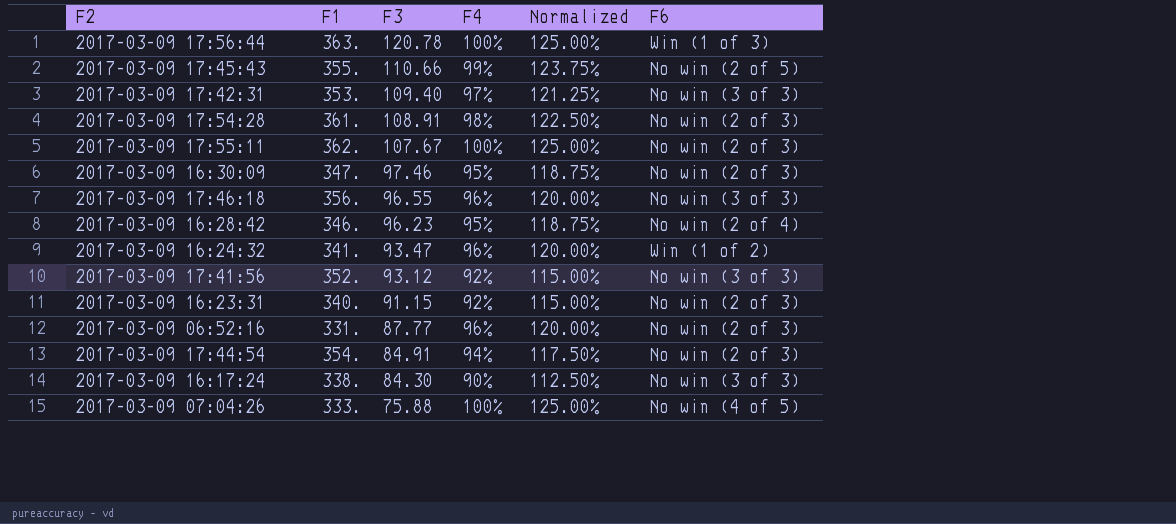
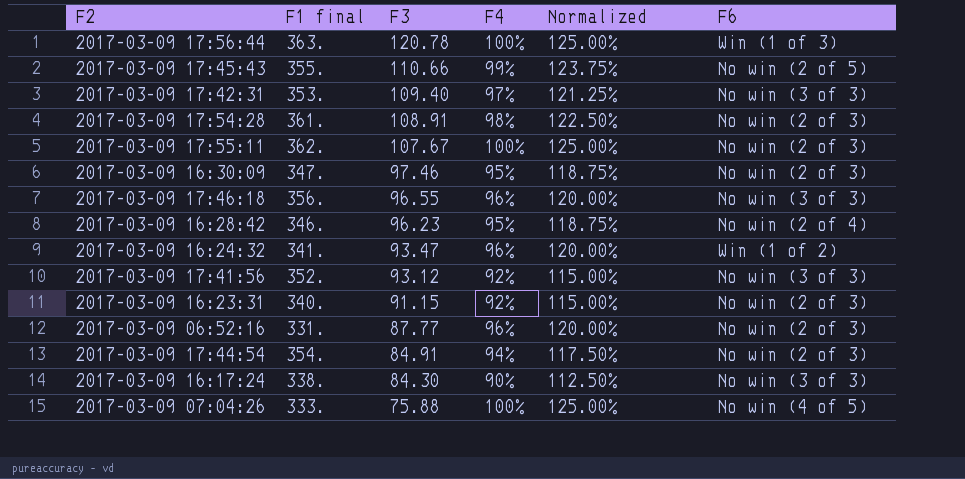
column name: F1 -> F1 final

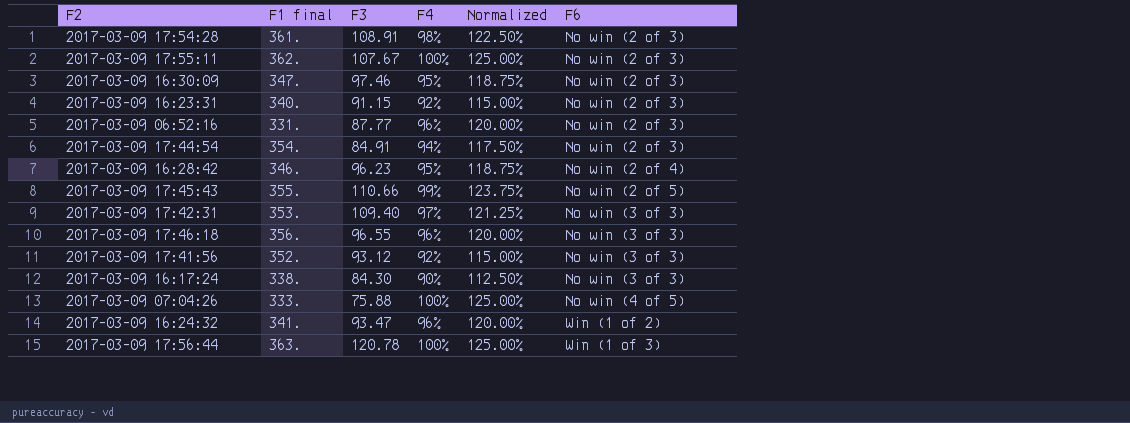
row order: F3 descending -> F6 ascending

